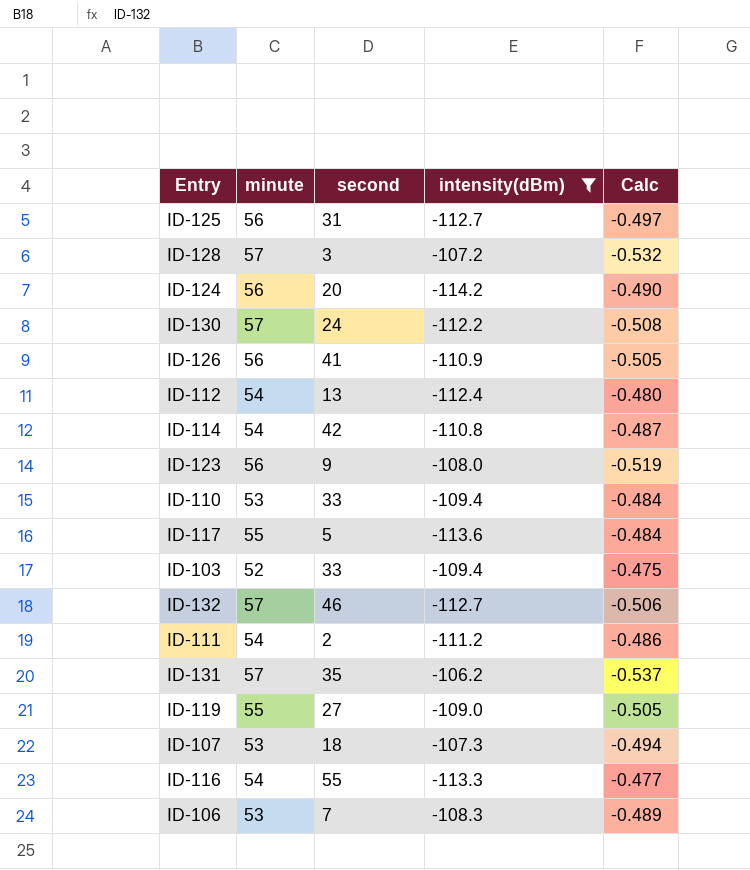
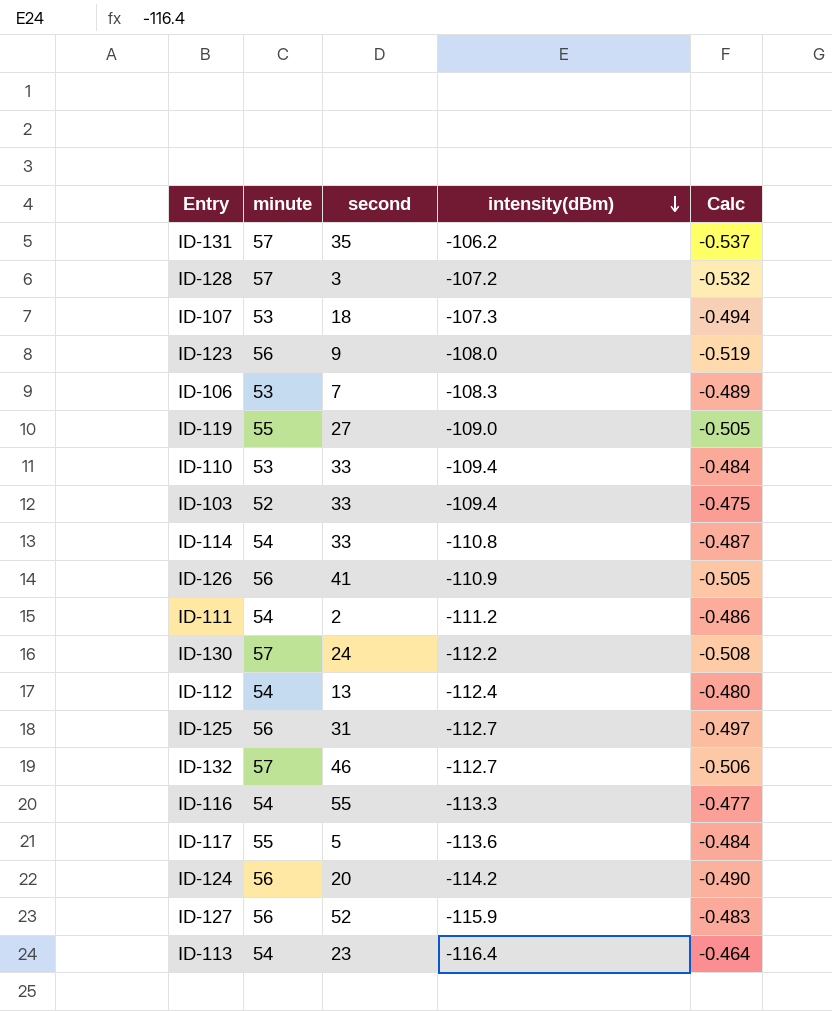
filter: intensity(dBm) >= -114.2 -> none
row order: none -> intensity(dBm) descending
ID-114 | second: 42 -> 33

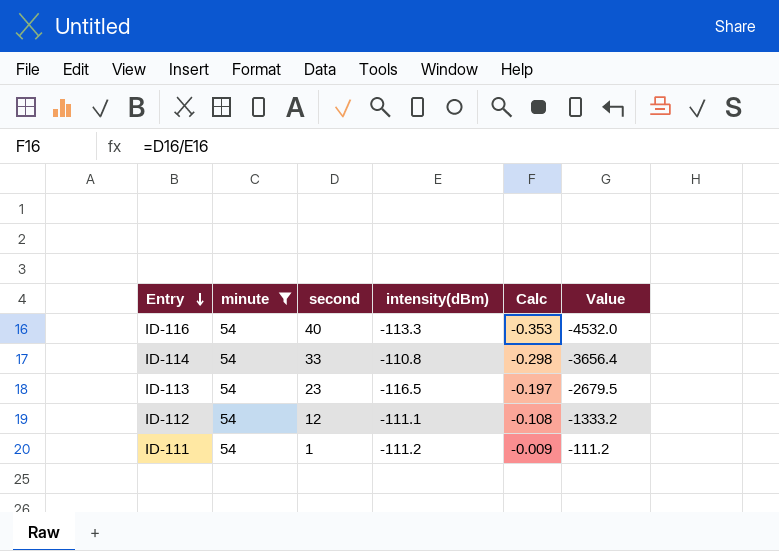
filter: none -> minute = 54
row order: intensity(dBm) descending -> Entry descending
column Calc | formula: [minute] / [intensity(dBm)] -> [second] / [intensity(dBm)]
column Value | formula: none -> [second] * [intensity(dBm)]
ID-116 | second: 55 -> 40
ID-113 | intensity(dBm): -116.4 -> -116.5
ID-112 | second: 13 -> 12
ID-112 | intensity(dBm): -112.4 -> -111.1
ID-111 | second: 2 -> 1

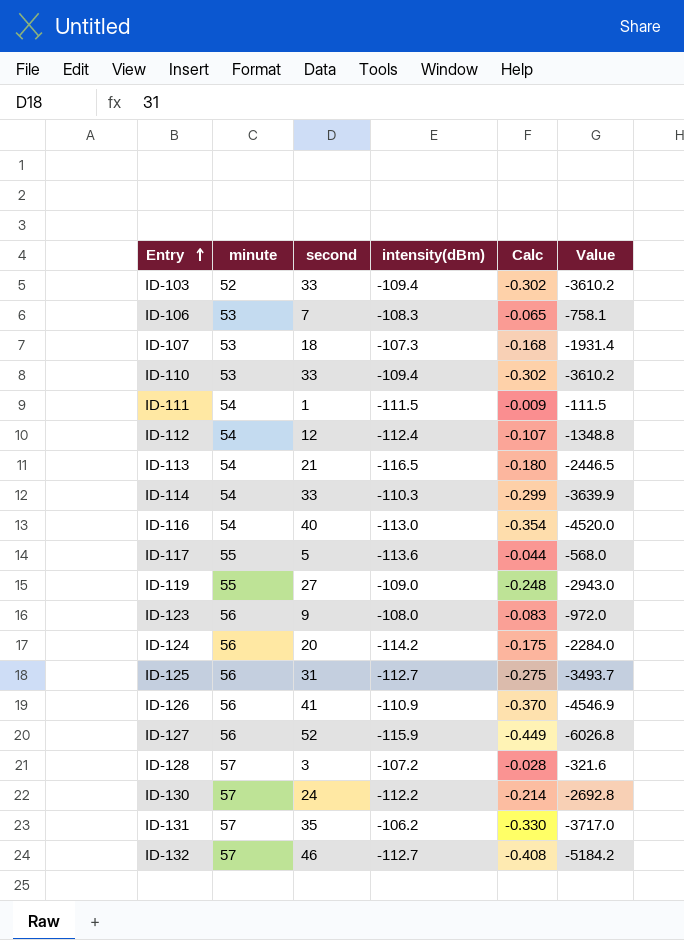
filter: minute = 54 -> none
row order: Entry descending -> Entry ascending
ID-111 | intensity(dBm): -111.2 -> -111.5
ID-111 | Value: -111.2 -> -111.5
ID-112 | intensity(dBm): -111.1 -> -112.4
ID-112 | Calc: -0.108 -> -0.107
ID-112 | Value: -1333.2 -> -1348.8
ID-113 | second: 23 -> 21
ID-113 | Calc: -0.197 -> -0.180
ID-113 | Value: -2679.5 -> -2446.5
ID-114 | intensity(dBm): -110.8 -> -110.3
ID-114 | Calc: -0.298 -> -0.299
ID-114 | Value: -3656.4 -> -3639.9
ID-116 | intensity(dBm): -113.3 -> -113.0
ID-116 | Calc: -0.353 -> -0.354
ID-116 | Value: -4532.0 -> -4520.0

